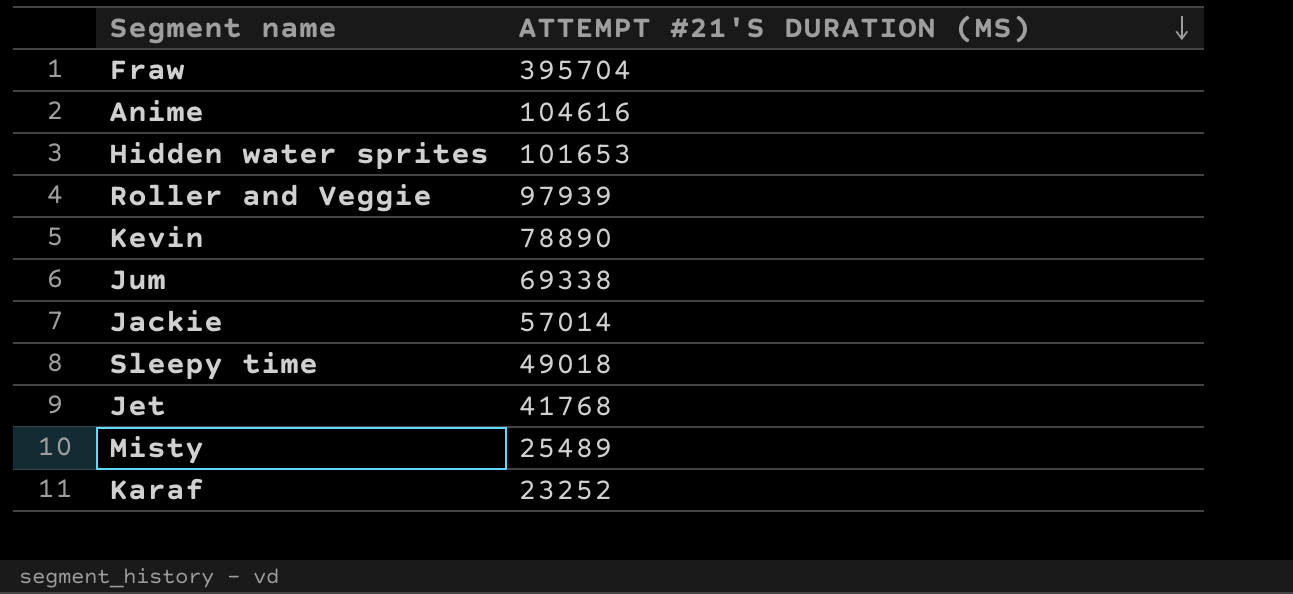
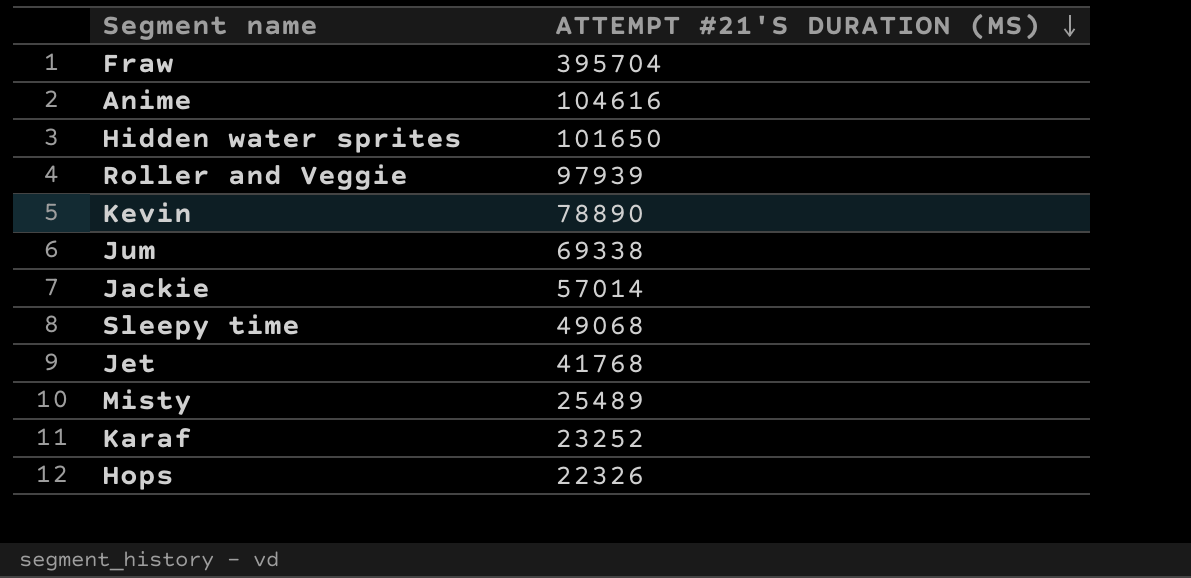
Hidden water sprites | ATTEMPT #21'S DURATION (MS): 101653 -> 101650
Sleepy time | ATTEMPT #21'S DURATION (MS): 49018 -> 49068
row Hops: none -> 22326

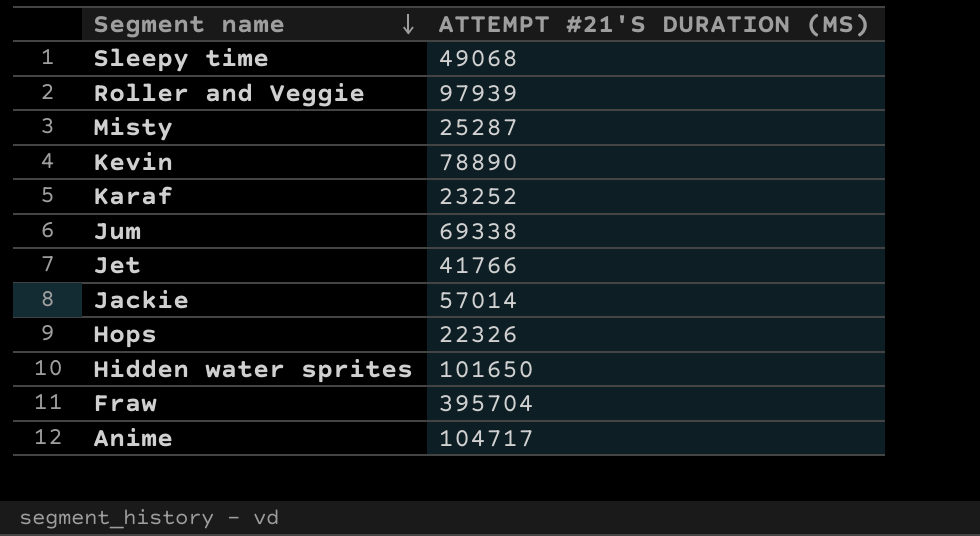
row order: ATTEMPT #21'S DURATION (MS) descending -> Segment name descending
Misty | ATTEMPT #21'S DURATION (MS): 25489 -> 25287
Jet | ATTEMPT #21'S DURATION (MS): 41768 -> 41766
Anime | ATTEMPT #21'S DURATION (MS): 104616 -> 104717

